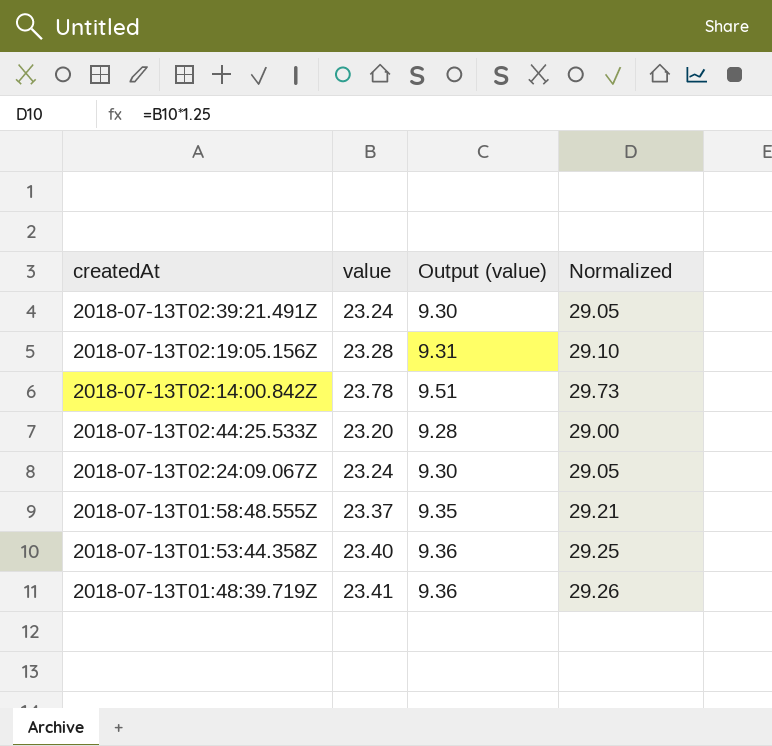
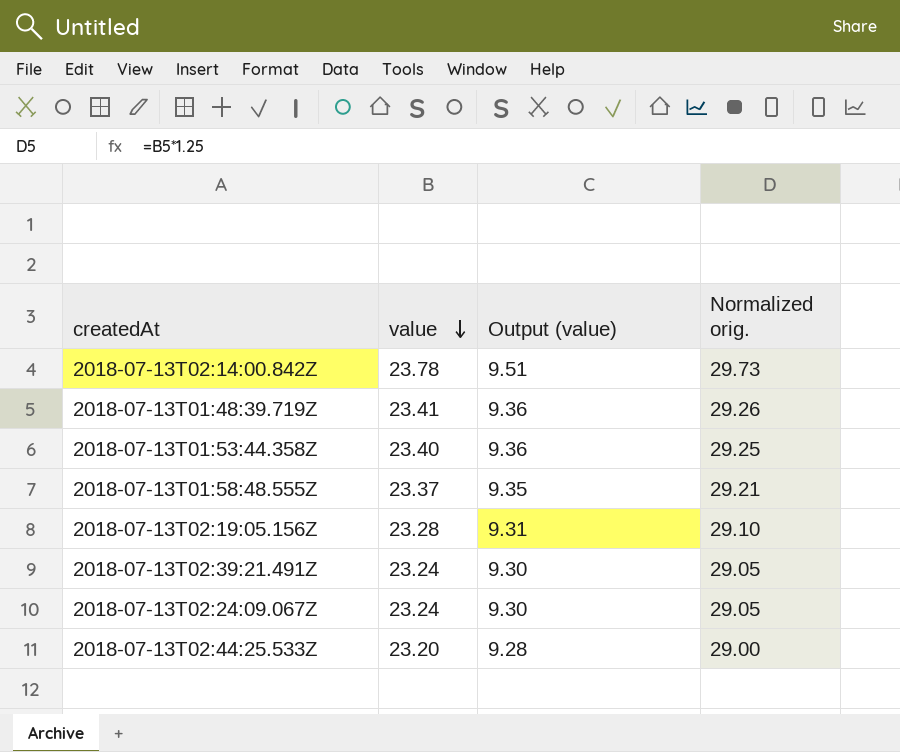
row order: none -> value descending
column name: Normalized -> Normalized orig.

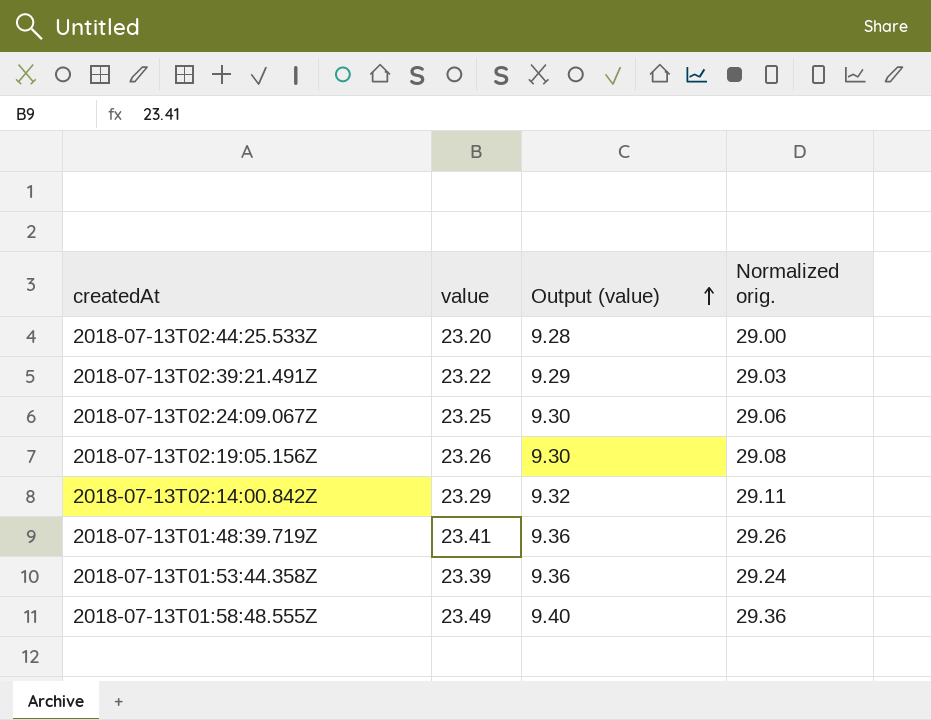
row order: value descending -> Output (value) ascending
2018-07-13T02:39:21.491Z | value: 23.24 -> 23.22
2018-07-13T02:39:21.491Z | Output (value): 9.30 -> 9.29
2018-07-13T02:39:21.491Z | Normalized orig.: 29.05 -> 29.03
2018-07-13T02:24:09.067Z | value: 23.24 -> 23.25
2018-07-13T02:24:09.067Z | Normalized orig.: 29.05 -> 29.06
2018-07-13T02:19:05.156Z | value: 23.28 -> 23.26
2018-07-13T02:19:05.156Z | Output (value): 9.31 -> 9.30
2018-07-13T02:19:05.156Z | Normalized orig.: 29.10 -> 29.08
2018-07-13T02:14:00.842Z | value: 23.78 -> 23.29
2018-07-13T02:14:00.842Z | Output (value): 9.51 -> 9.32
2018-07-13T02:14:00.842Z | Normalized orig.: 29.73 -> 29.11
2018-07-13T01:53:44.358Z | value: 23.40 -> 23.39
2018-07-13T01:53:44.358Z | Normalized orig.: 29.25 -> 29.24
2018-07-13T01:58:48.555Z | value: 23.37 -> 23.49
2018-07-13T01:58:48.555Z | Output (value): 9.35 -> 9.40
2018-07-13T01:58:48.555Z | Normalized orig.: 29.21 -> 29.36

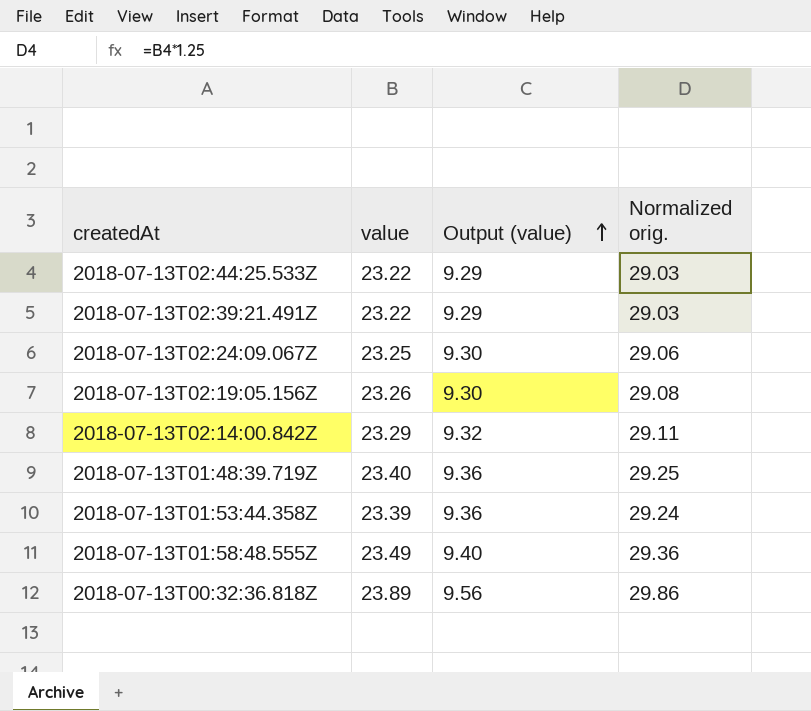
2018-07-13T02:44:25.533Z | value: 23.20 -> 23.22
2018-07-13T02:44:25.533Z | Output (value): 9.28 -> 9.29
2018-07-13T02:44:25.533Z | Normalized orig.: 29.00 -> 29.03
2018-07-13T01:48:39.719Z | value: 23.41 -> 23.40
2018-07-13T01:48:39.719Z | Normalized orig.: 29.26 -> 29.25
row 2018-07-13T00:32:36.818Z: none -> 23.89 | 9.56 | 29.86

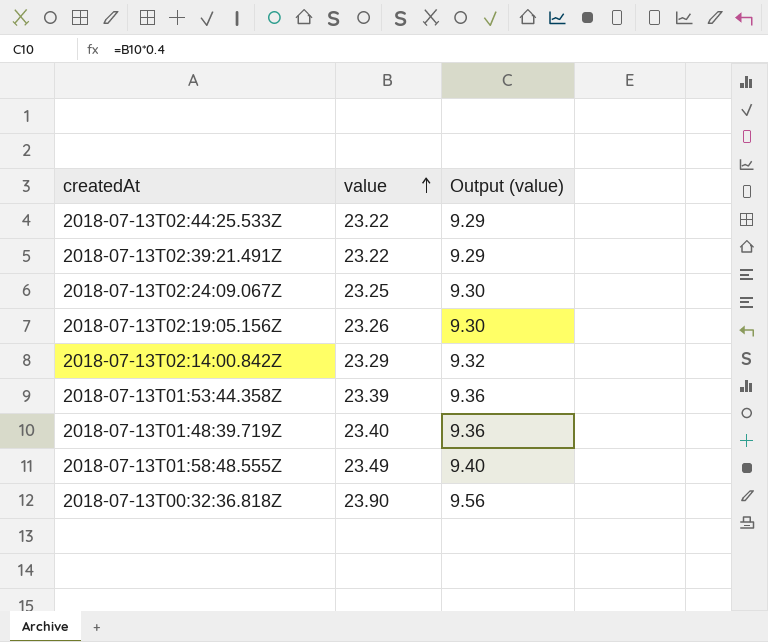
row order: Output (value) ascending -> value ascending
column Normalized orig. | formula: [value] * 1.25 -> none
2018-07-13T00:32:36.818Z | value: 23.89 -> 23.90

